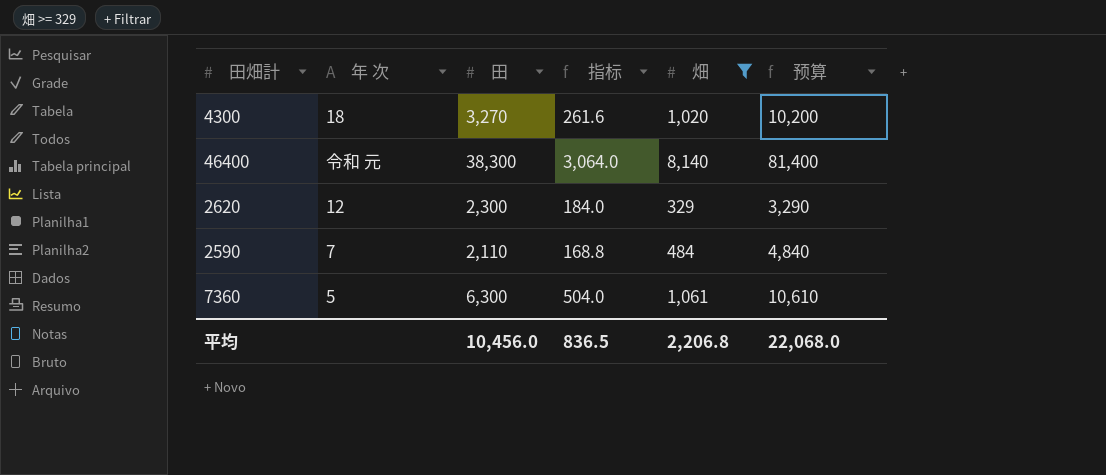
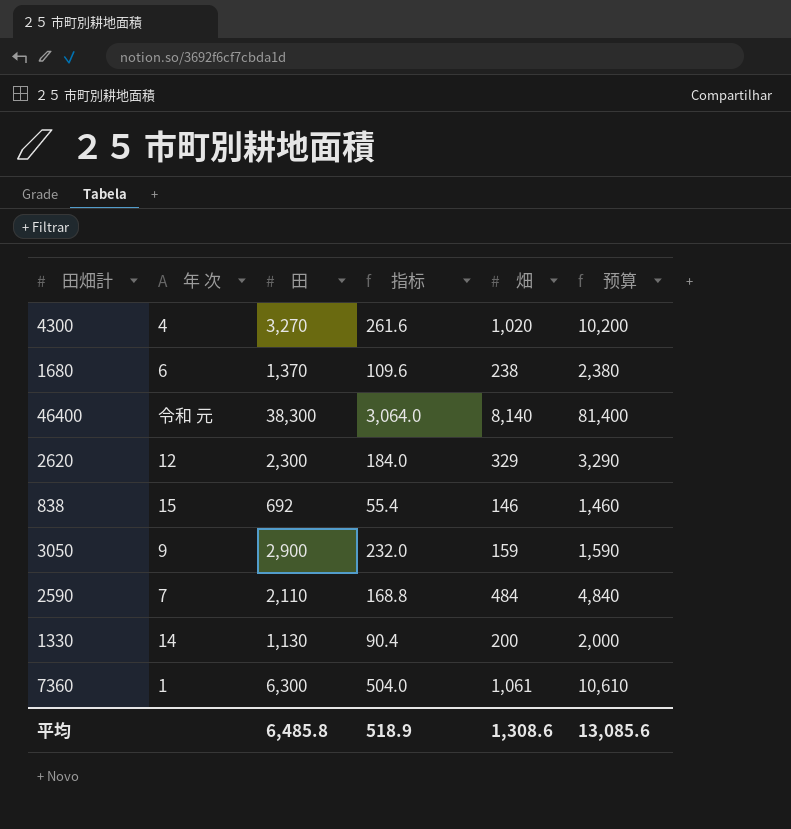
filter: 畑 >= 329 -> none
4300 | 年 次: 18 -> 4
7360 | 年 次: 5 -> 1
平均 | 田: 10,456.0 -> 6,485.8
平均 | 指标: 836.5 -> 518.9
平均 | 畑: 2,206.8 -> 1,308.6
平均 | 预算: 22,068.0 -> 13,085.6

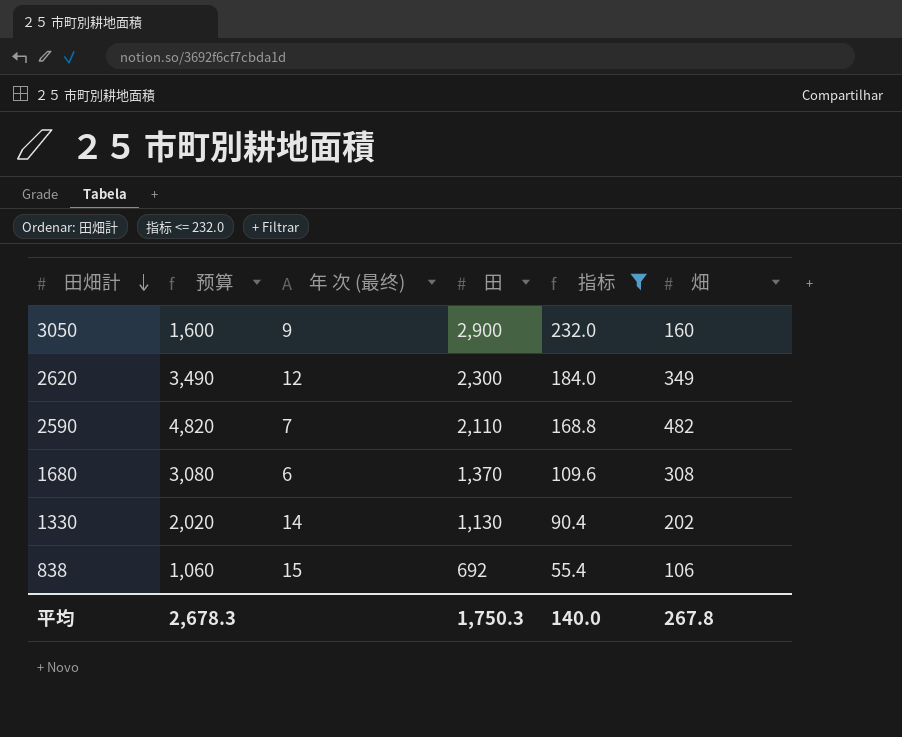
filter: none -> 指标 <= 232.0
row order: none -> 田畑計 descending
column 预算 | position: 6 -> 2
column name: 年 次 -> 年 次 (最终)
3050 | 预算: 1,590 -> 1,600
3050 | 畑: 159 -> 160
2620 | 预算: 3,290 -> 3,490
2620 | 畑: 329 -> 349
2590 | 预算: 4,840 -> 4,820
2590 | 畑: 484 -> 482
1680 | 预算: 2,380 -> 3,080
1680 | 畑: 238 -> 308
1330 | 预算: 2,000 -> 2,020
1330 | 畑: 200 -> 202
838 | 预算: 1,460 -> 1,060
838 | 畑: 146 -> 106
平均 | 预算: 13,085.6 -> 2,678.3
平均 | 田: 6,485.8 -> 1,750.3
平均 | 指标: 518.9 -> 140.0
平均 | 畑: 1,308.6 -> 267.8

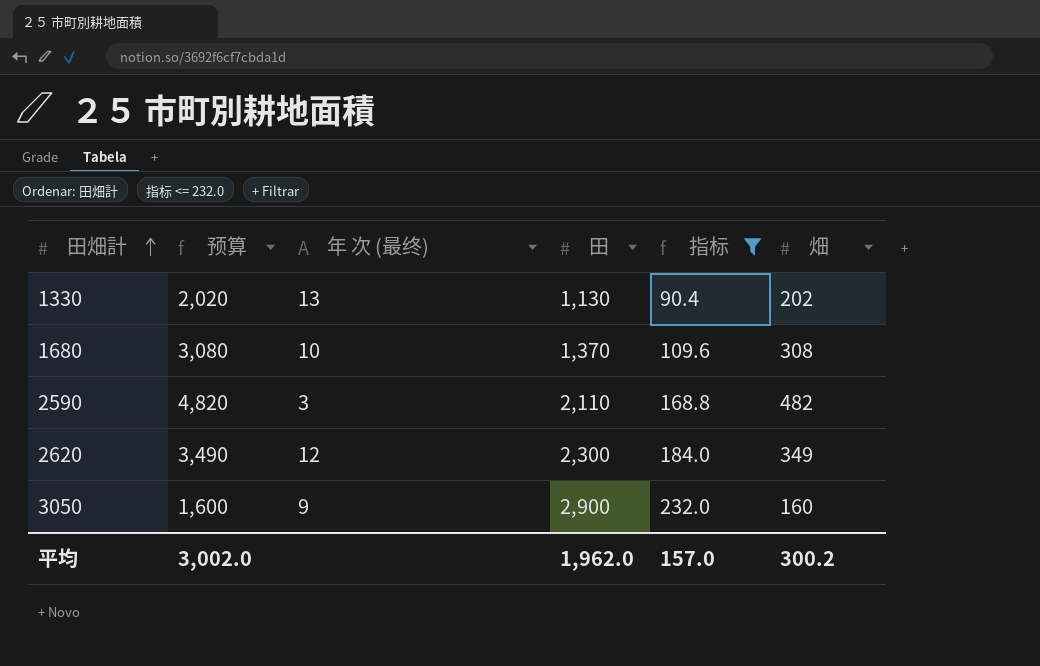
row order: 田畑計 descending -> 田畑計 ascending
row 838: 1,060 | 15 | 692 | 55.4 | 106 -> none
1330 | 年 次 (最终): 14 -> 13
1680 | 年 次 (最终): 6 -> 10
2590 | 年 次 (最终): 7 -> 3
平均 | 预算: 2,678.3 -> 3,002.0
平均 | 田: 1,750.3 -> 1,962.0
平均 | 指标: 140.0 -> 157.0
平均 | 畑: 267.8 -> 300.2

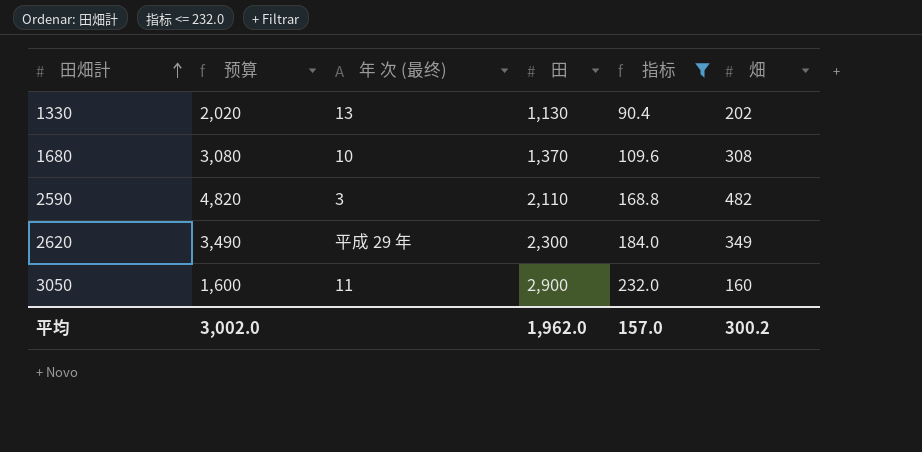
2620 | 年 次 (最终): 12 -> 平成 29 年
3050 | 年 次 (最终): 9 -> 11

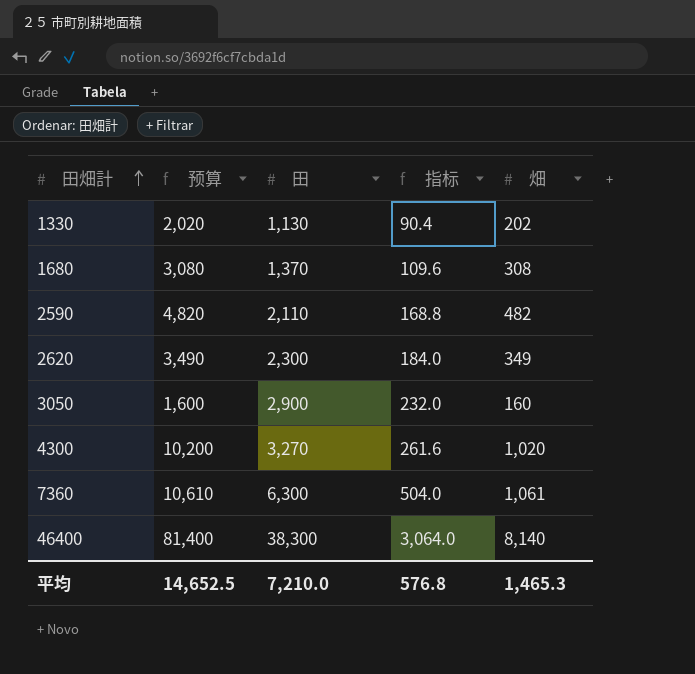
filter: 指标 <= 232.0 -> none
column 年 次 (最终) | position: 3 -> none
平均 | 预算: 3,002.0 -> 14,652.5
平均 | 田: 1,962.0 -> 7,210.0
平均 | 指标: 157.0 -> 576.8
平均 | 畑: 300.2 -> 1,465.3

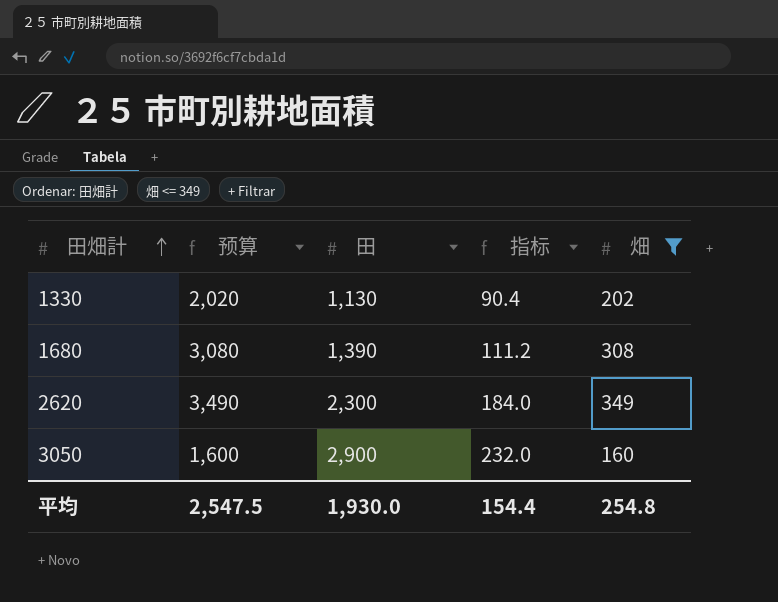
filter: none -> 畑 <= 349
1680 | 田: 1,370 -> 1,390
1680 | 指标: 109.6 -> 111.2
平均 | 预算: 14,652.5 -> 2,547.5
平均 | 田: 7,210.0 -> 1,930.0
平均 | 指标: 576.8 -> 154.4
平均 | 畑: 1,465.3 -> 254.8

